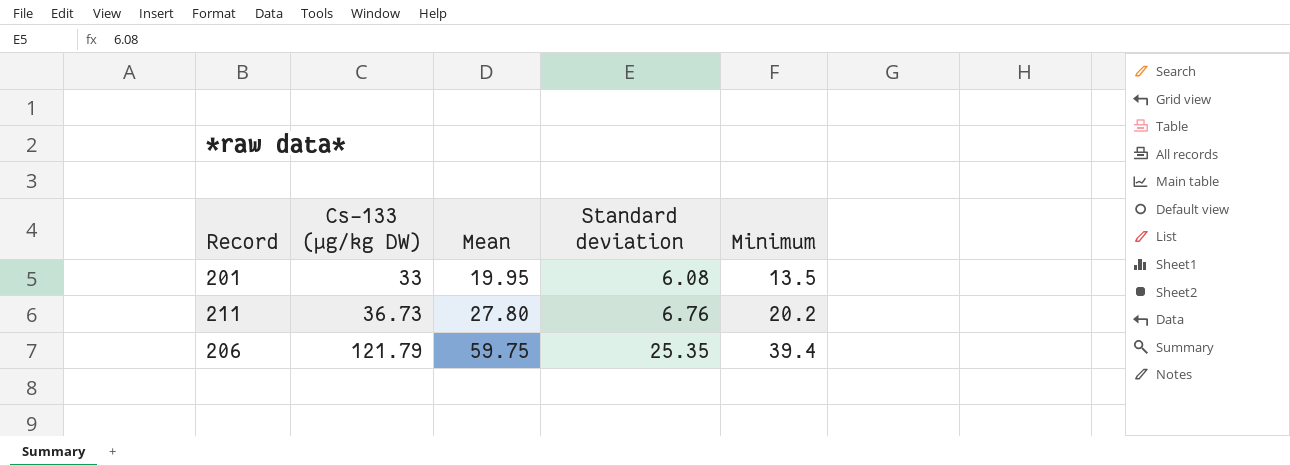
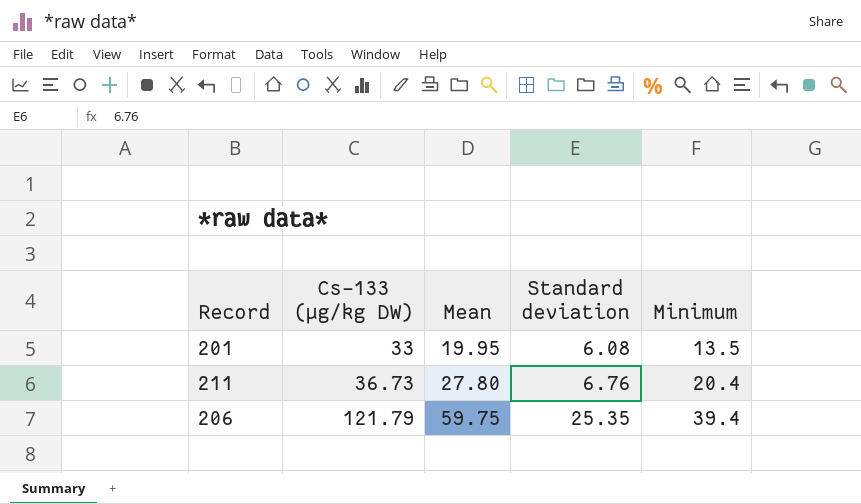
211 | Minimum: 20.2 -> 20.4

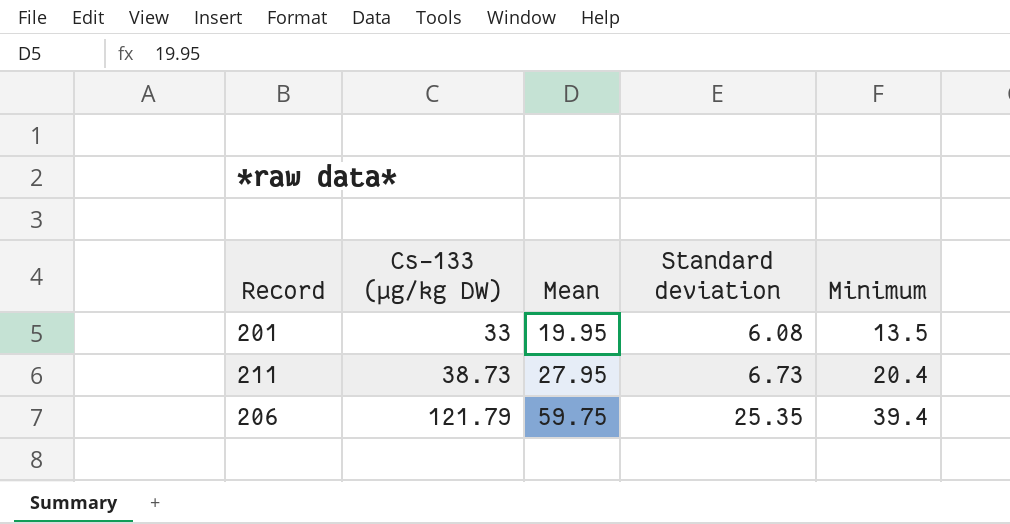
211 | Cs-133 (µg/kg DW): 36.73 -> 38.73
211 | Mean: 27.80 -> 27.95
211 | Standard deviation: 6.76 -> 6.73

